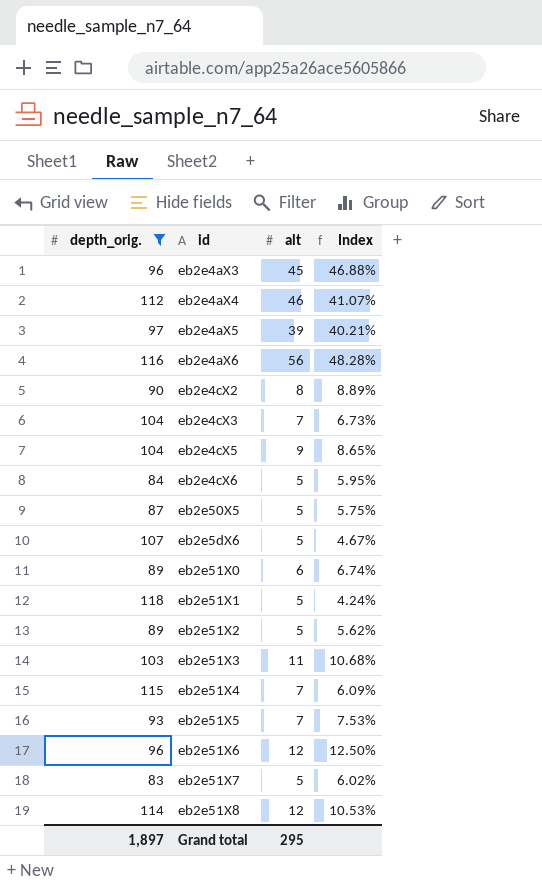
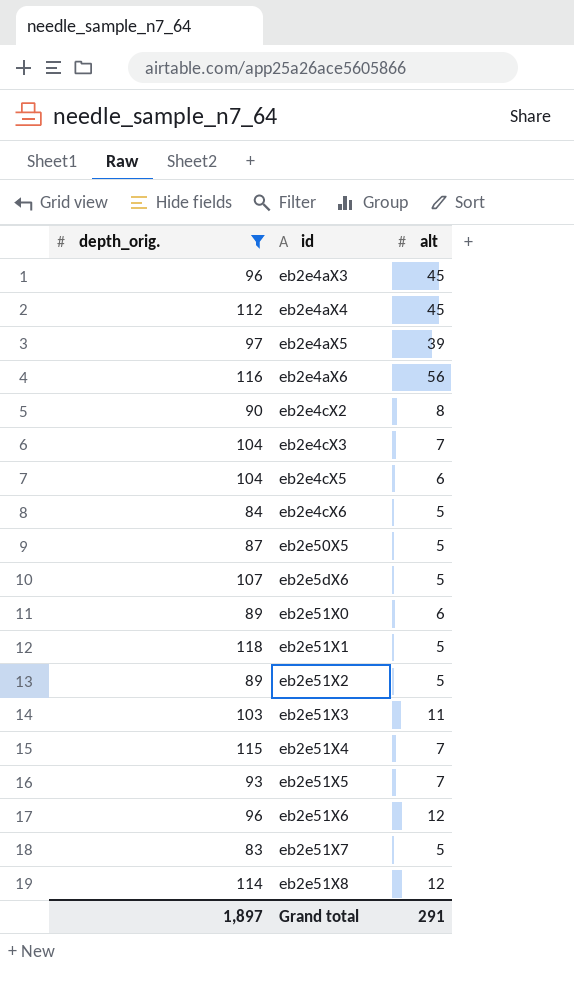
column Index | formula: [alt] / [depth_orig.] -> none
eb2e4aX4 | alt: 46 -> 45
eb2e4cX5 | alt: 9 -> 6
Grand total | alt: 295 -> 291

